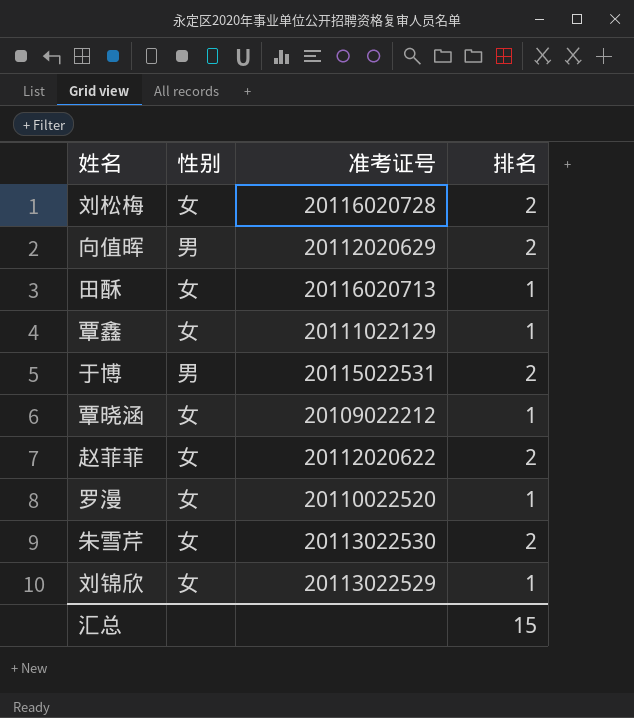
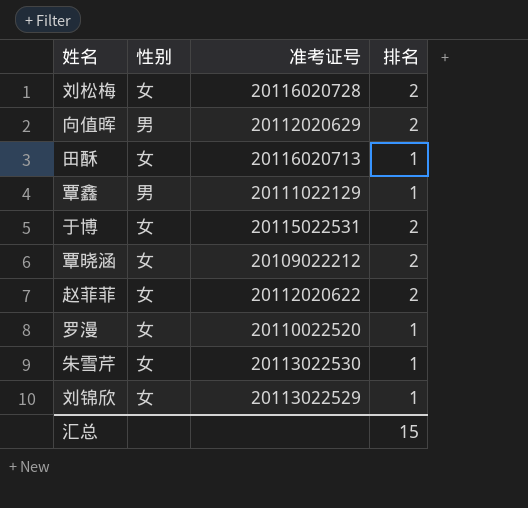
覃鑫 | 性别: 女 -> 男
于博 | 性别: 男 -> 女
覃晓涵 | 排名: 1 -> 2
朱雪芹 | 排名: 2 -> 1

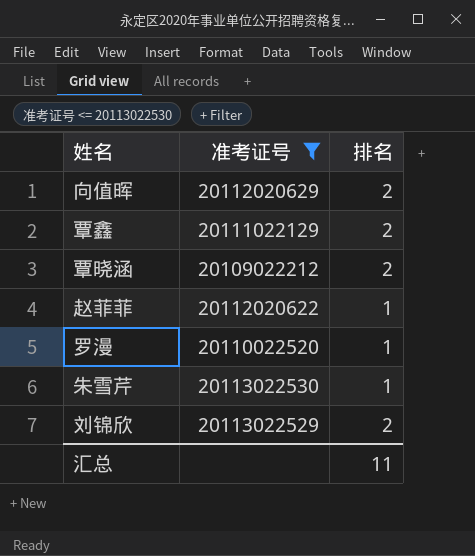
filter: none -> 准考证号 <= 20113022530
column 性别 | position: 2 -> none
覃鑫 | 排名: 1 -> 2
赵菲菲 | 排名: 2 -> 1
刘锦欣 | 排名: 1 -> 2
汇总 | 排名: 15 -> 11

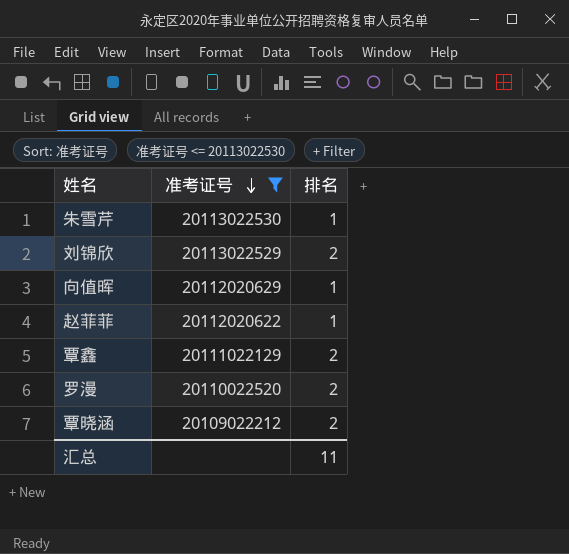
row order: none -> 准考证号 descending
向值晖 | 排名: 2 -> 1
罗漫 | 排名: 1 -> 2

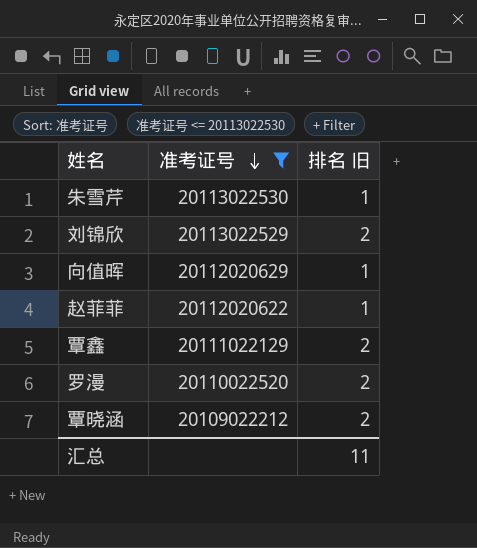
column name: 排名 -> 排名 旧

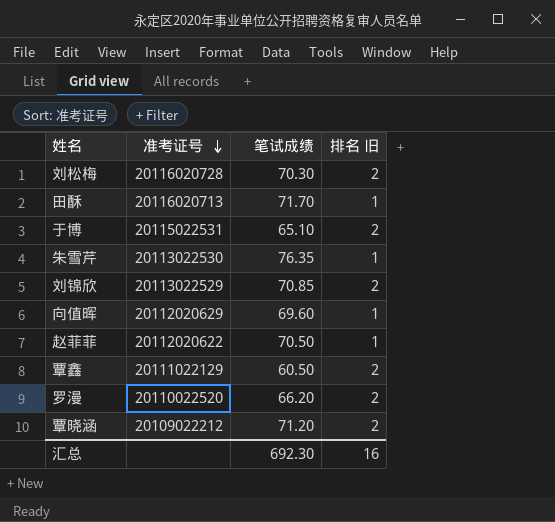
filter: 准考证号 <= 20113022530 -> none
column 笔试成绩 | position: none -> 3
汇总 | 排名 旧: 11 -> 16

